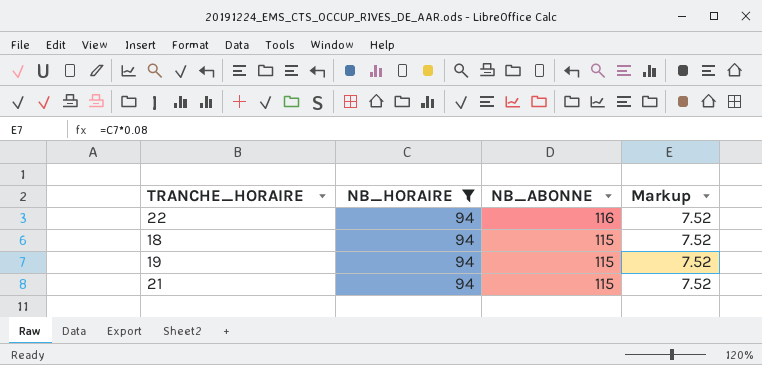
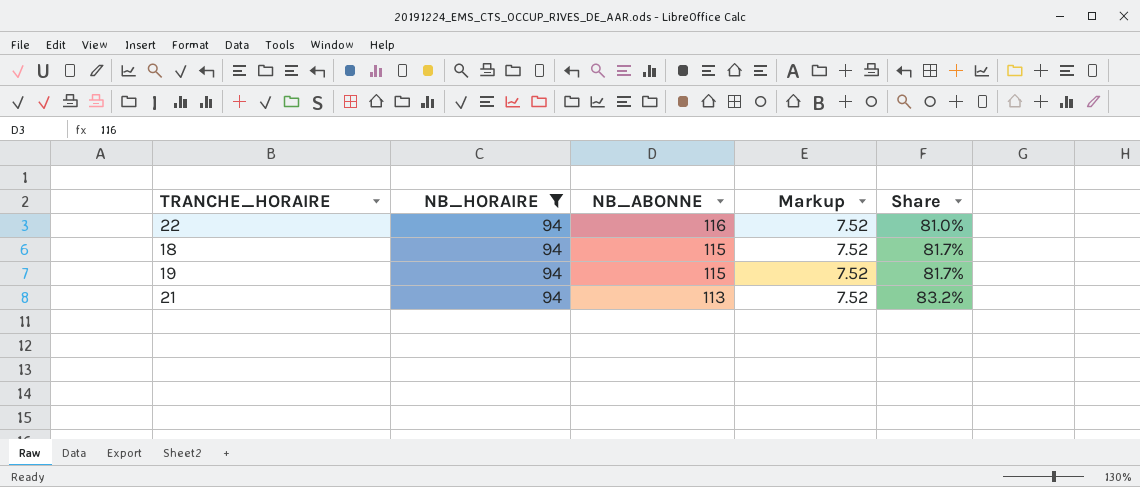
column Share | formula: none -> [NB_HORAIRE] / [NB_ABONNE]
21 | NB_ABONNE: 115 -> 113

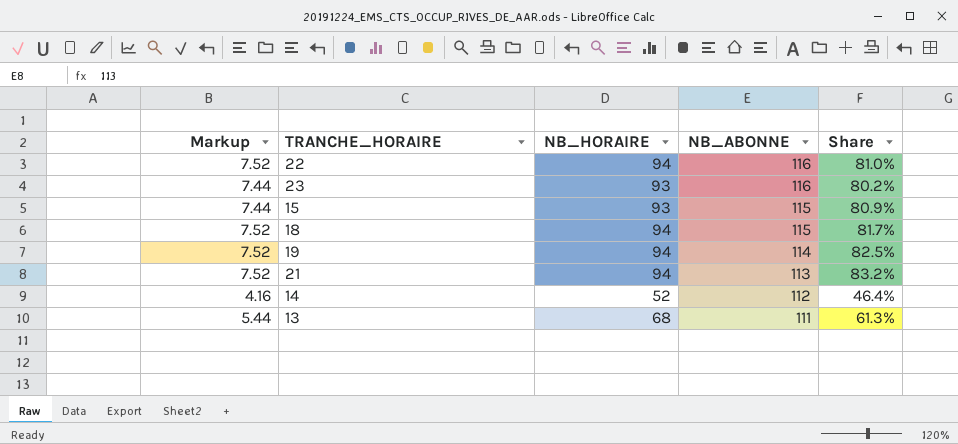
filter: NB_HORAIRE = 94 -> none
column Markup | position: 4 -> 1
19 | NB_ABONNE: 115 -> 114
19 | Share: 81.7% -> 82.5%

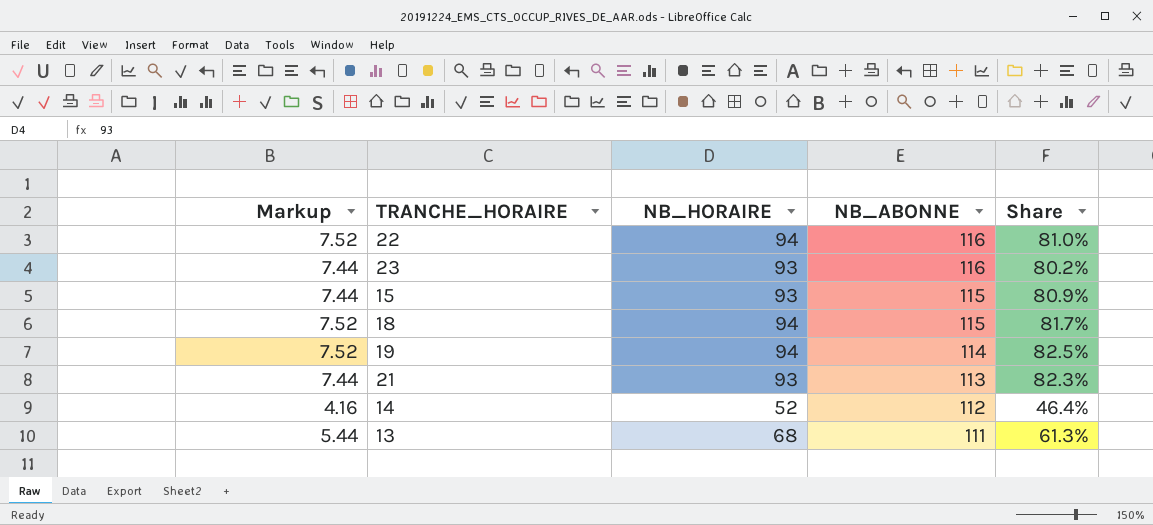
21 | Markup: 7.52 -> 7.44
21 | NB_HORAIRE: 94 -> 93
21 | Share: 83.2% -> 82.3%

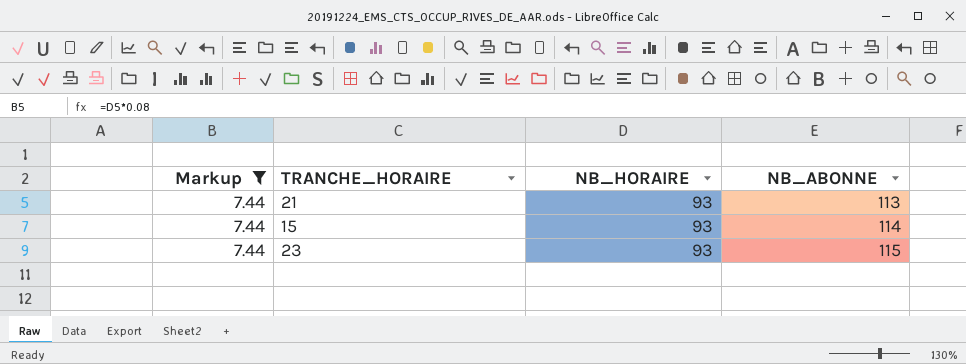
filter: none -> Markup = 7.44
row order: NB_ABONNE descending -> NB_ABONNE ascending
column Share | formula: [NB_HORAIRE] / [NB_ABONNE] -> none
15 | NB_ABONNE: 115 -> 114
23 | NB_ABONNE: 116 -> 115

